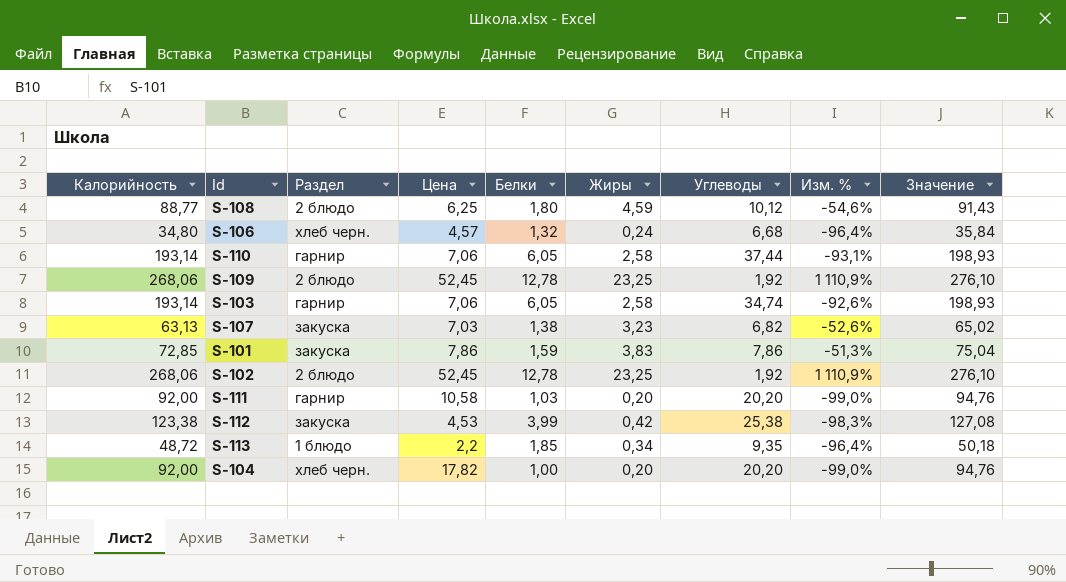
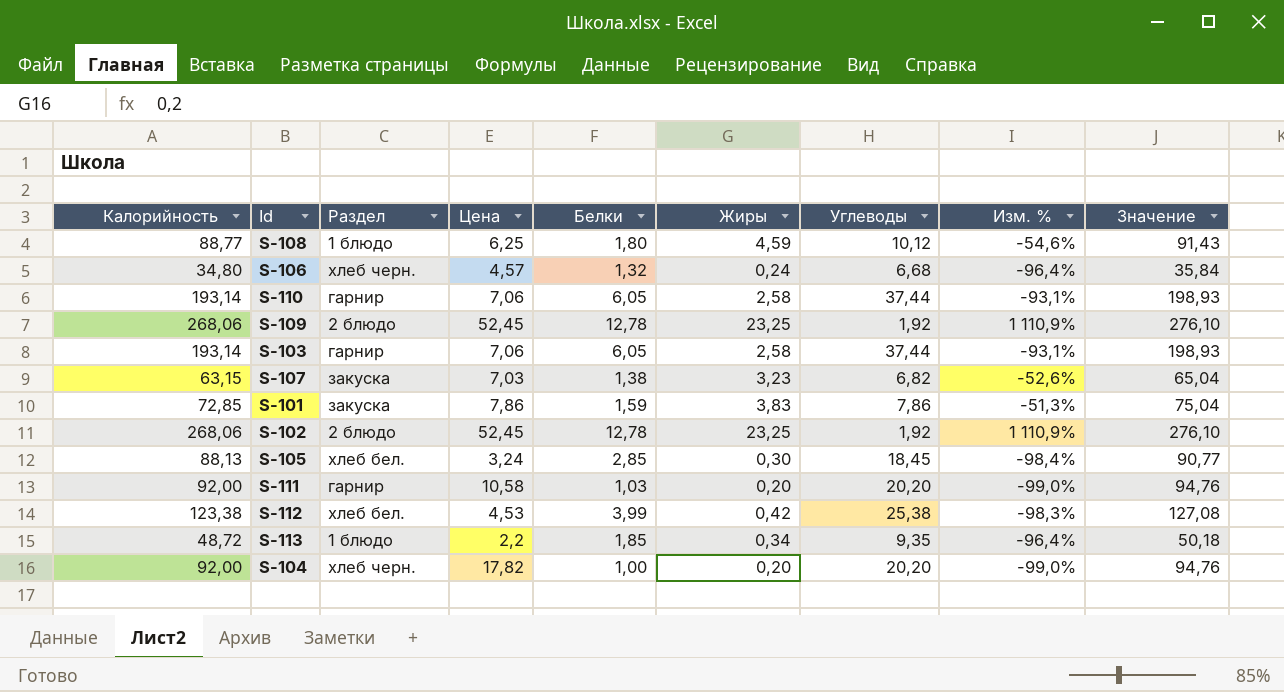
S-108 | Раздел: 2 блюдо -> 1 блюдо
S-103 | Углеводы: 34,74 -> 37,44
S-103 | Изм. %: -92,6% -> -93,1%
S-107 | Калорийность: 63,13 -> 63,15
S-107 | Значение: 65,02 -> 65,04
row S-105: none -> 88,13 | хлеб бел. | 3,24 | 2,85 | 0,30 | 18,45 | -98,4% | 90,77
S-112 | Раздел: закуска -> хлеб бел.

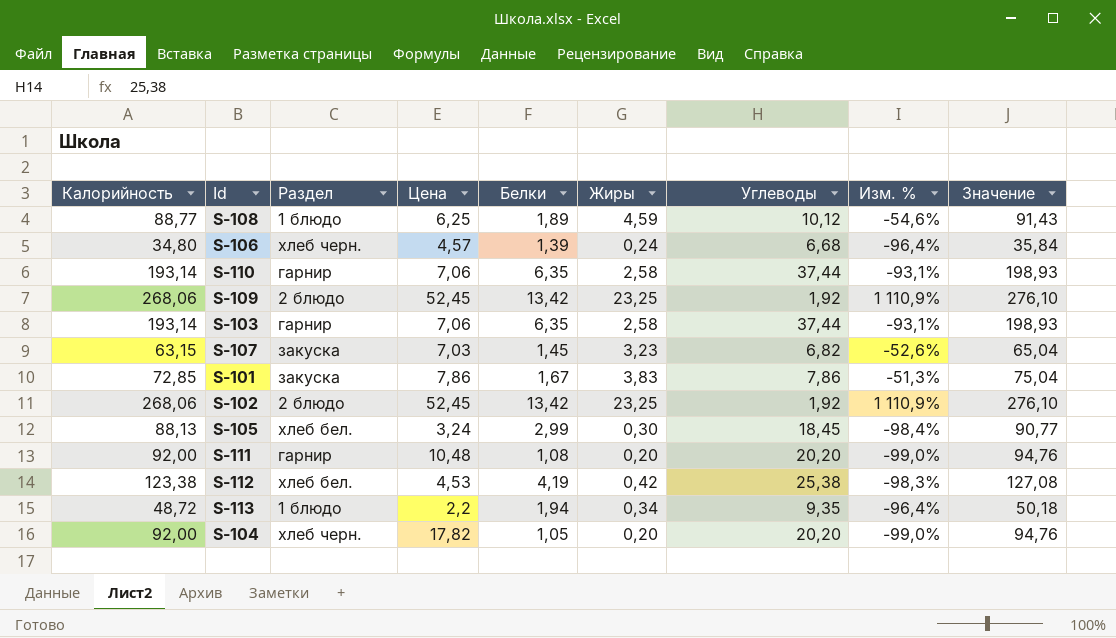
S-108 | Белки: 1,80 -> 1,89
S-106 | Белки: 1,32 -> 1,39
S-110 | Белки: 6,05 -> 6,35
S-109 | Белки: 12,78 -> 13,42
S-103 | Белки: 6,05 -> 6,35
S-107 | Белки: 1,38 -> 1,45
S-101 | Белки: 1,59 -> 1,67
S-102 | Белки: 12,78 -> 13,42
S-105 | Белки: 2,85 -> 2,99
S-111 | Цена: 10,58 -> 10,48
S-111 | Белки: 1,03 -> 1,08
S-112 | Белки: 3,99 -> 4,19
S-113 | Белки: 1,85 -> 1,94
S-104 | Белки: 1,00 -> 1,05

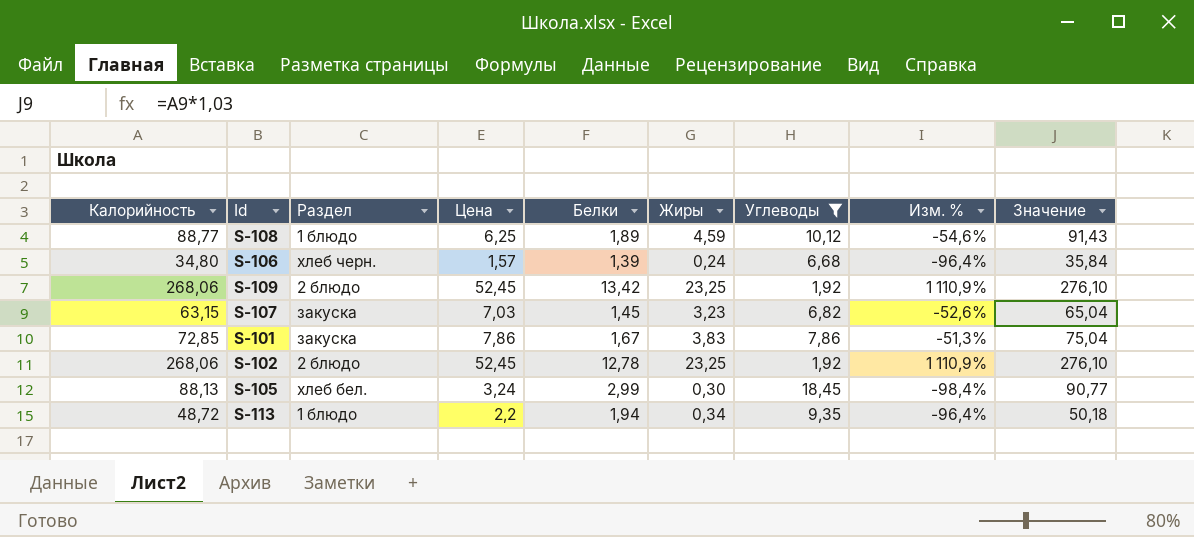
filter: none -> Углеводы <= 18,45
S-106 | Цена: 4,57 -> 1,57
S-102 | Белки: 13,42 -> 12,78

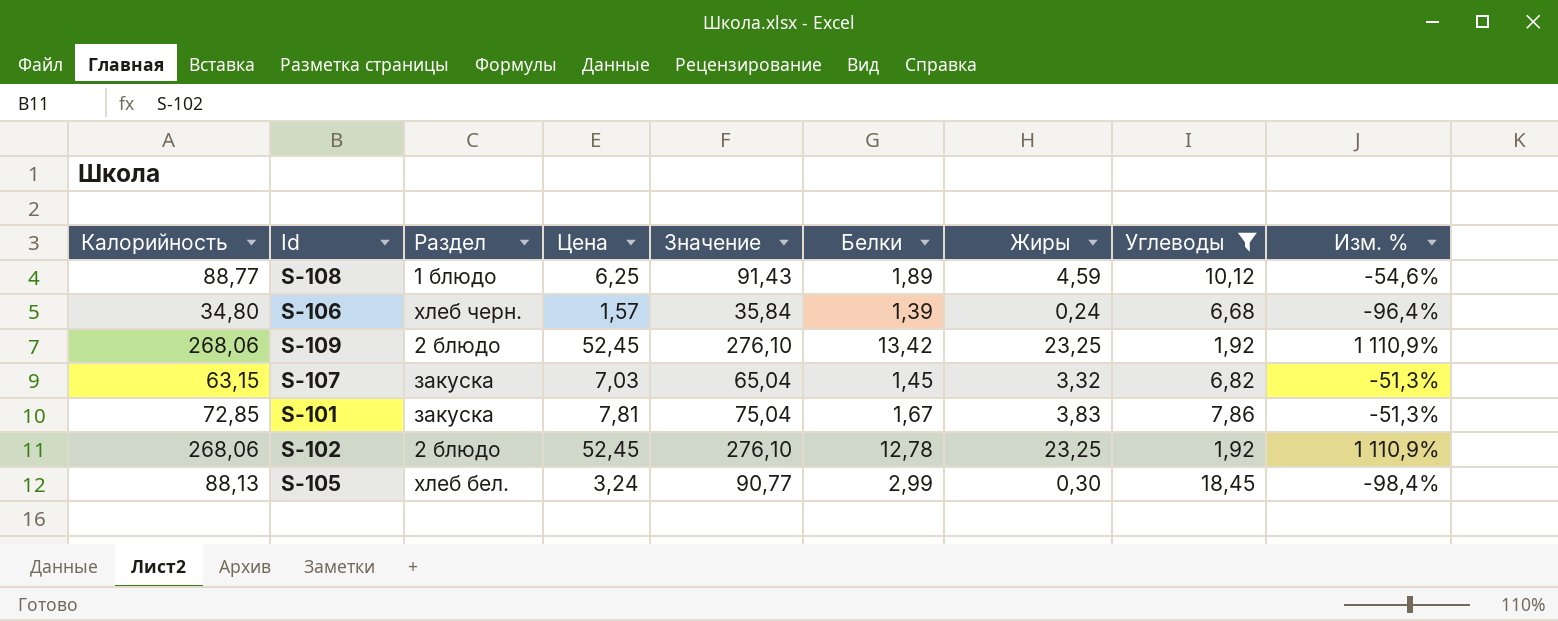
column Значение | position: 9 -> 5
row S-113: 48,72 | 1 блюдо | 2,2 | 1,94 | 0,34 | 9,35 | -96,4% | 50,18 -> none
S-107 | Жиры: 3,23 -> 3,32
S-107 | Изм. %: -52,6% -> -51,3%
S-101 | Цена: 7,86 -> 7,81

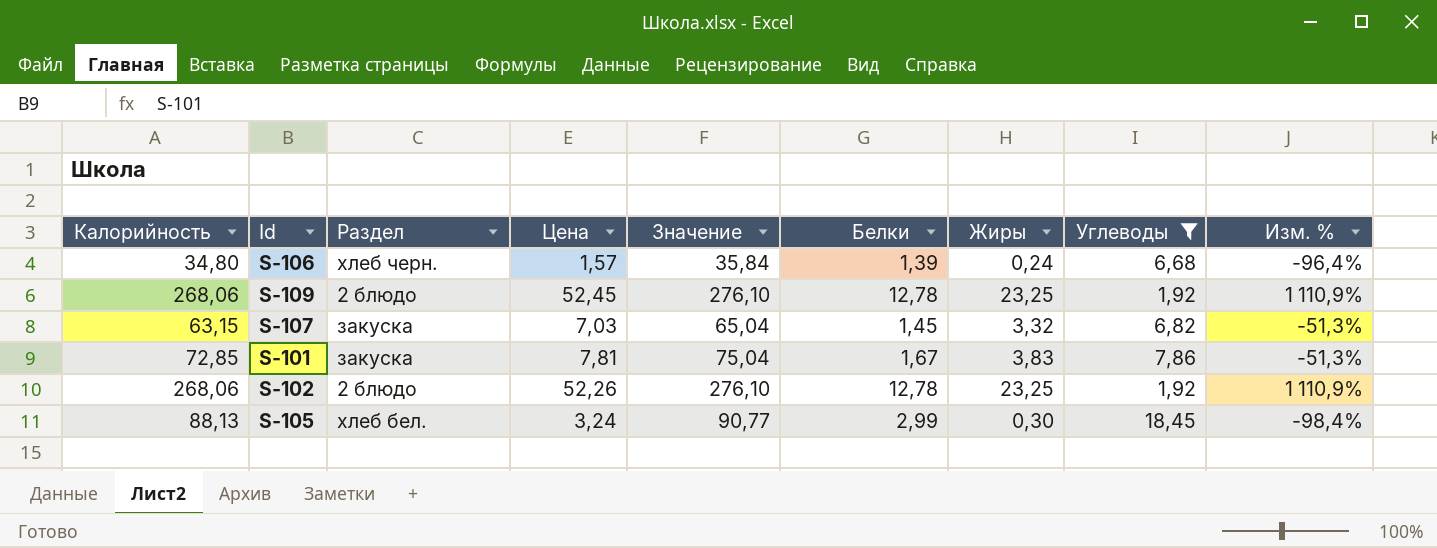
row S-108: 88,77 | 1 блюдо | 6,25 | 91,43 | 1,89 | 4,59 | 10,12 | -54,6% -> none
S-109 | Белки: 13,42 -> 12,78
S-102 | Цена: 52,45 -> 52,26

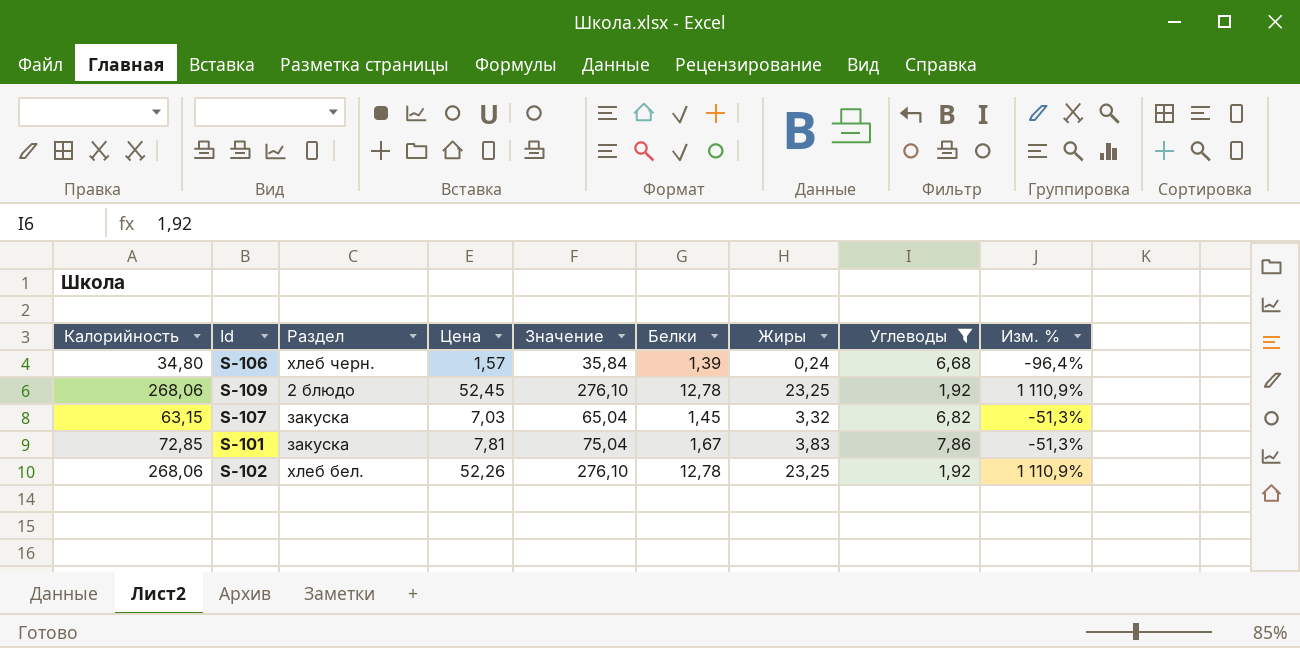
row S-105: 88,13 | хлеб бел. | 3,24 | 90,77 | 2,99 | 0,30 | 18,45 | -98,4% -> none
S-102 | Раздел: 2 блюдо -> хлеб бел.

